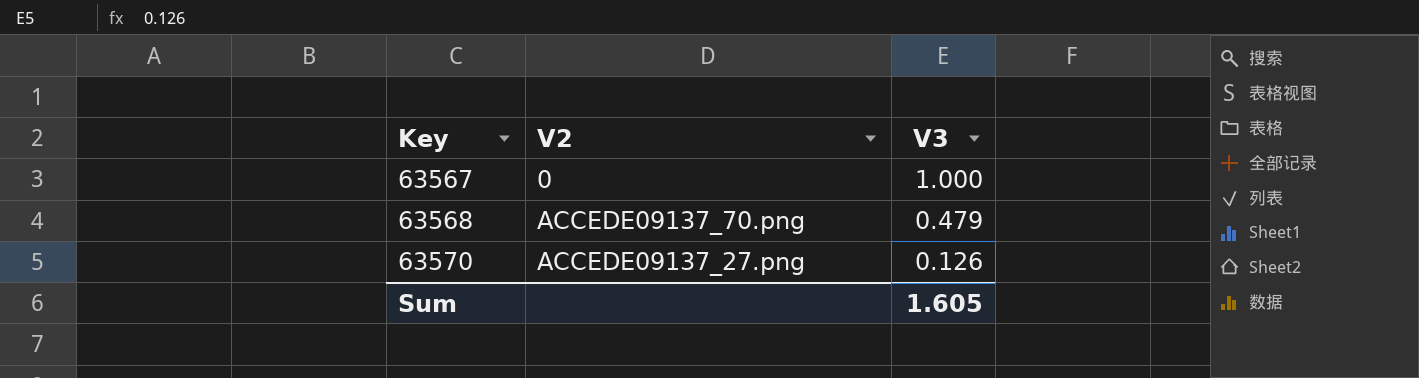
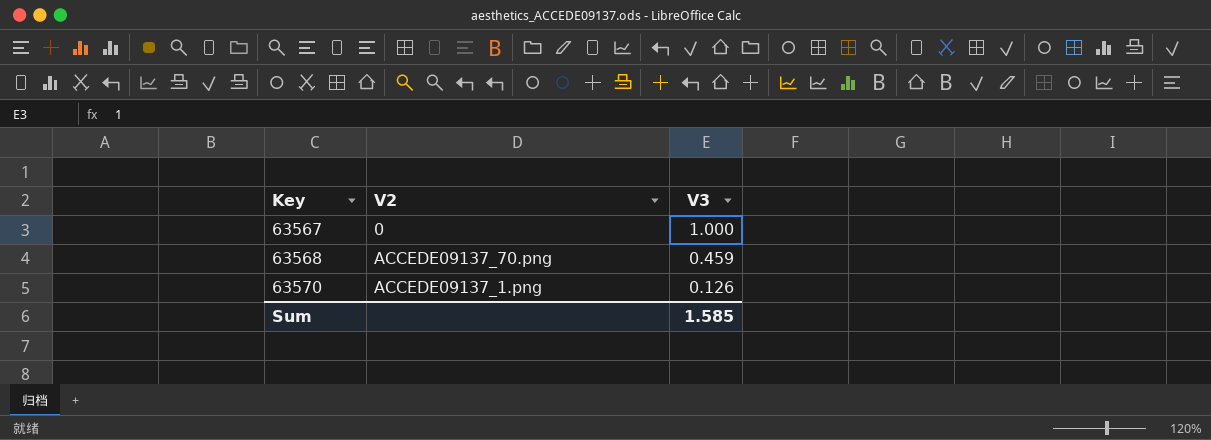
63568 | V3: 0.479 -> 0.459
63570 | V2: ACCEDE09137_27.png -> ACCEDE09137_1.png
Sum | V3: 1.605 -> 1.585

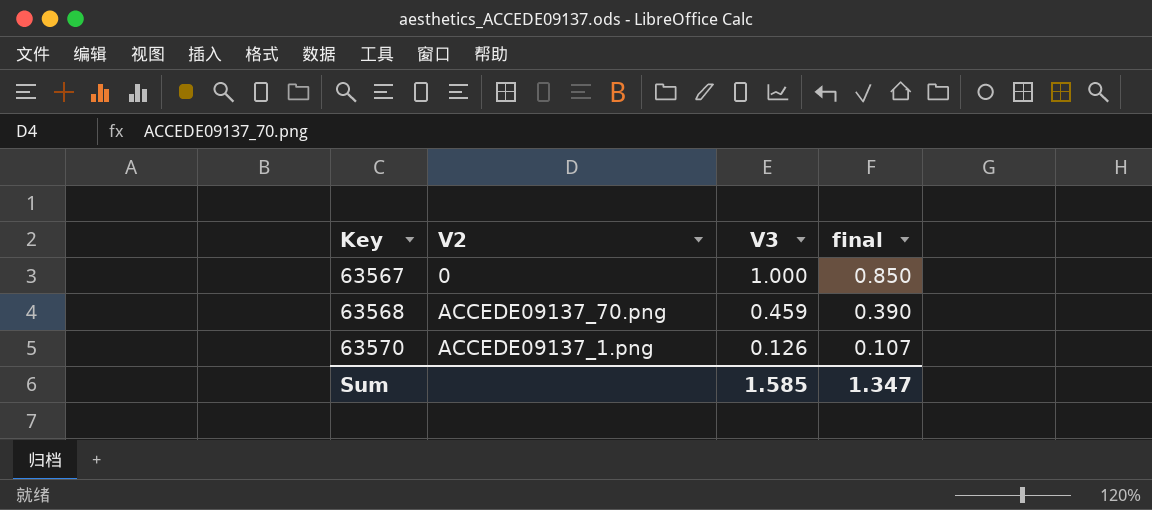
column final | formula: none -> [V3] * 0.85

